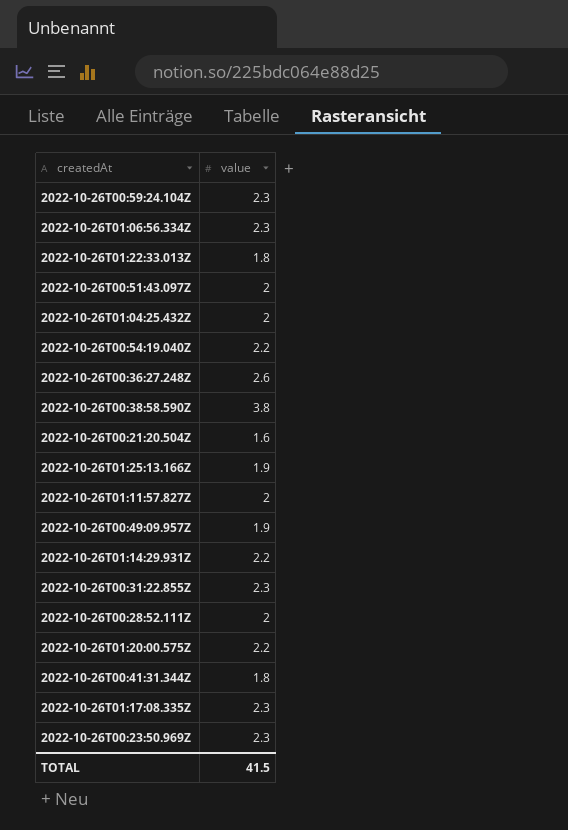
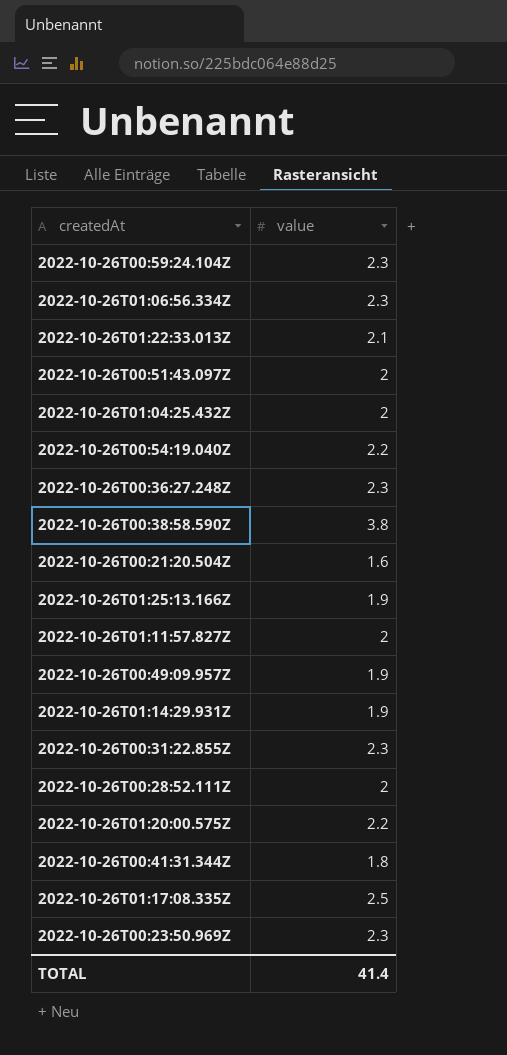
2022-10-26T01:22:33.013Z | value: 1.8 -> 2.1
2022-10-26T00:36:27.248Z | value: 2.6 -> 2.3
2022-10-26T01:14:29.931Z | value: 2.2 -> 1.9
2022-10-26T01:17:08.335Z | value: 2.3 -> 2.5
TOTAL | value: 41.5 -> 41.4

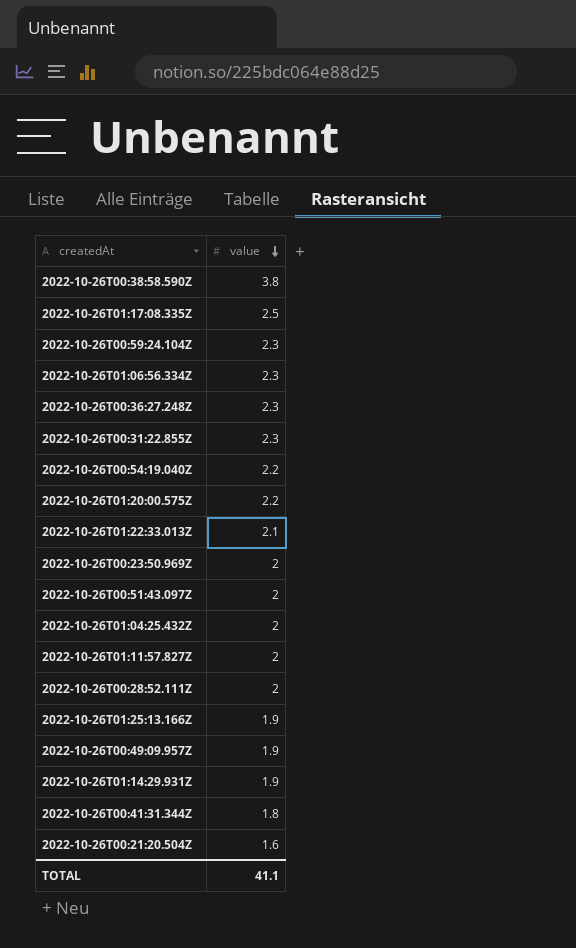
row order: none -> value descending
2022-10-26T00:23:50.969Z | value: 2.3 -> 2
TOTAL | value: 41.4 -> 41.1

